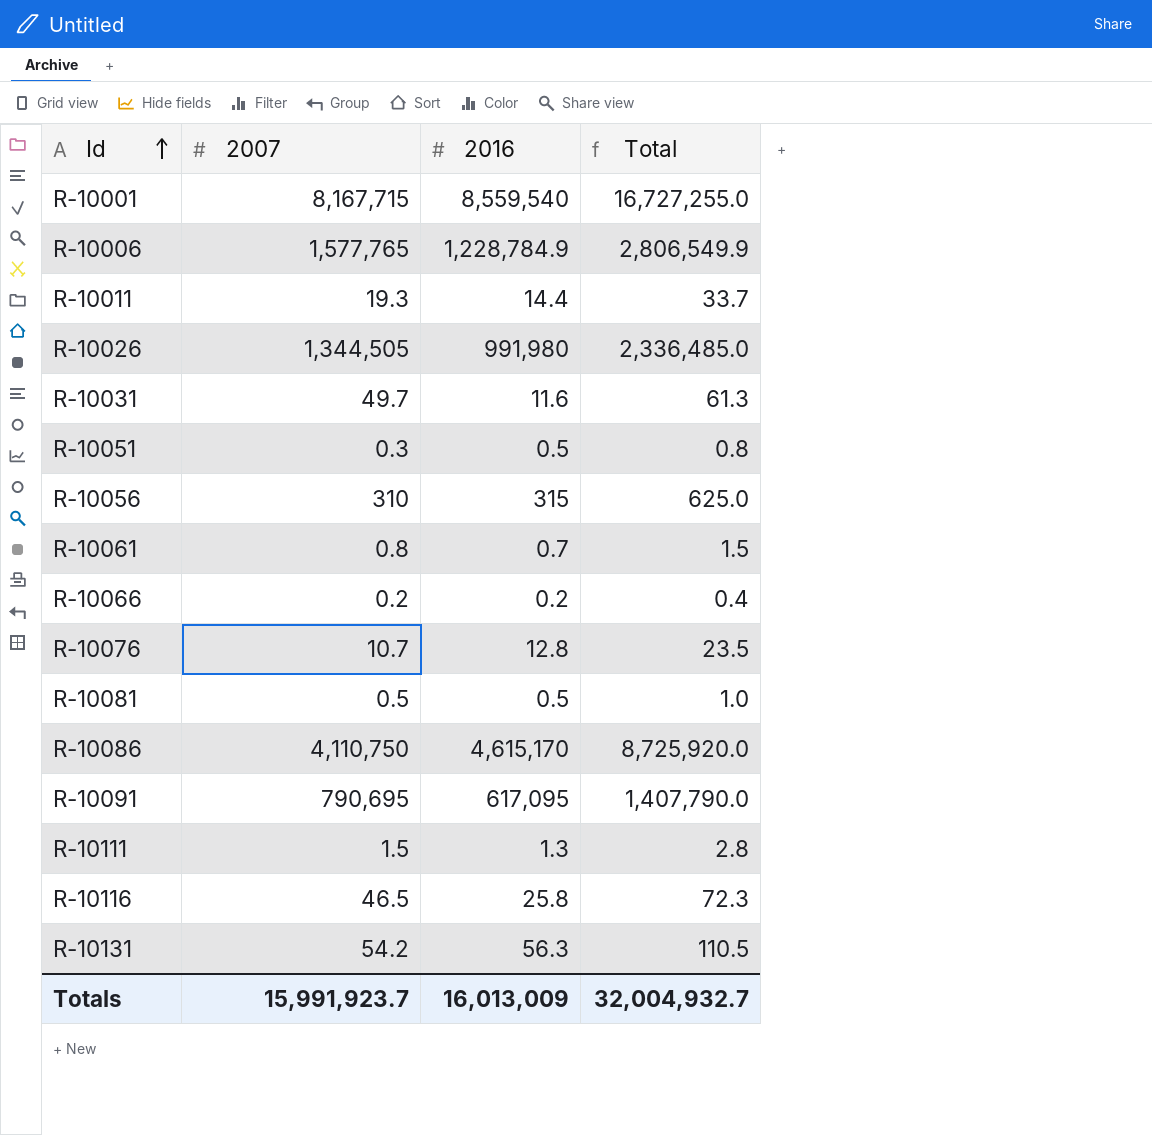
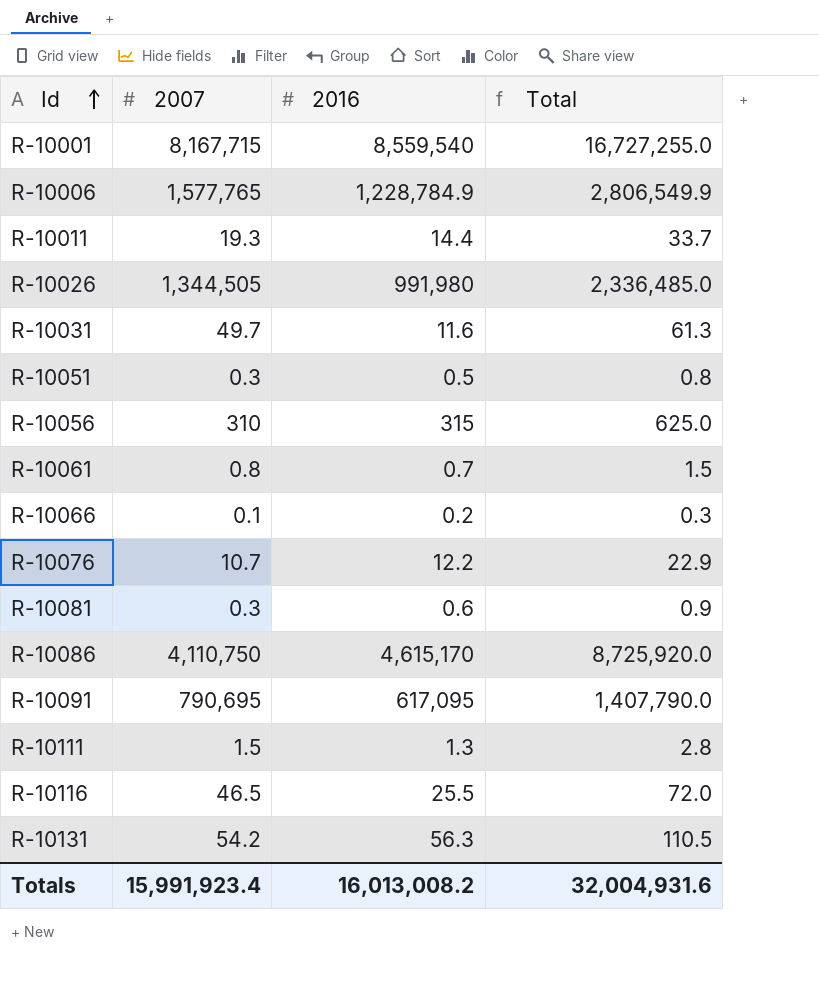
R-10066 | 2007: 0.2 -> 0.1
R-10066 | Total: 0.4 -> 0.3
R-10076 | 2016: 12.8 -> 12.2
R-10076 | Total: 23.5 -> 22.9
R-10081 | 2007: 0.5 -> 0.3
R-10081 | 2016: 0.5 -> 0.6
R-10081 | Total: 1.0 -> 0.9
R-10116 | 2016: 25.8 -> 25.5
R-10116 | Total: 72.3 -> 72.0
Totals | 2007: 15,991,923.7 -> 15,991,923.4
Totals | 2016: 16,013,009 -> 16,013,008.2
Totals | Total: 32,004,932.7 -> 32,004,931.6

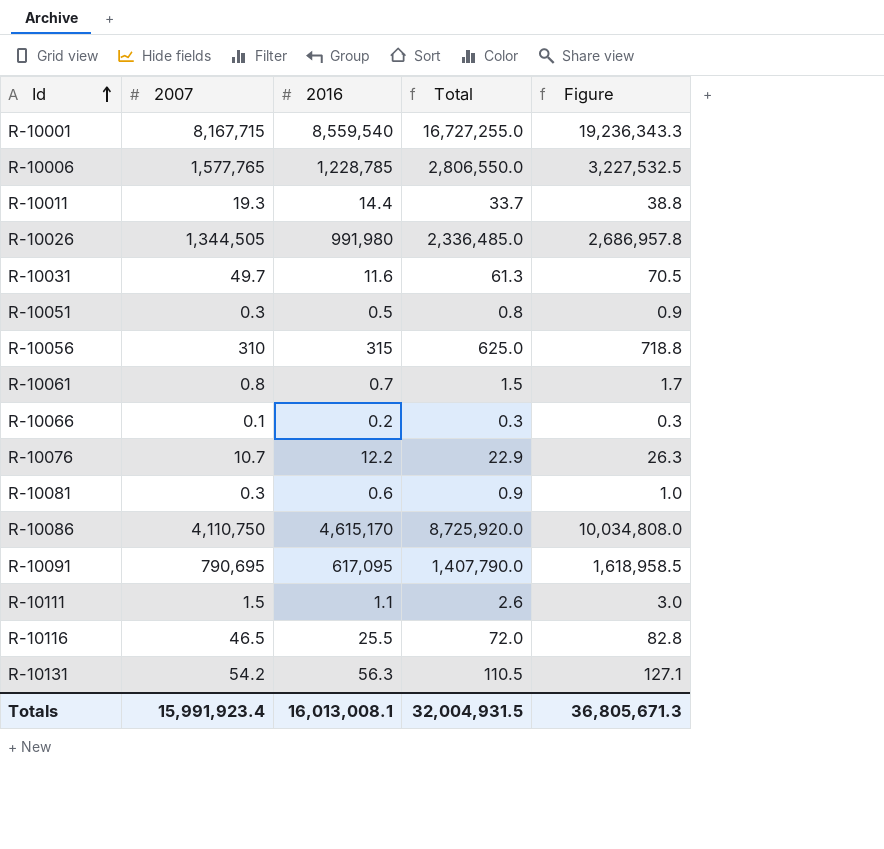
column Figure | formula: none -> [Total] * 1.15
R-10006 | 2016: 1,228,784.9 -> 1,228,785
R-10006 | Total: 2,806,549.9 -> 2,806,550.0
R-10111 | 2016: 1.3 -> 1.1
R-10111 | Total: 2.8 -> 2.6
Totals | 2016: 16,013,008.2 -> 16,013,008.1
Totals | Total: 32,004,931.6 -> 32,004,931.5

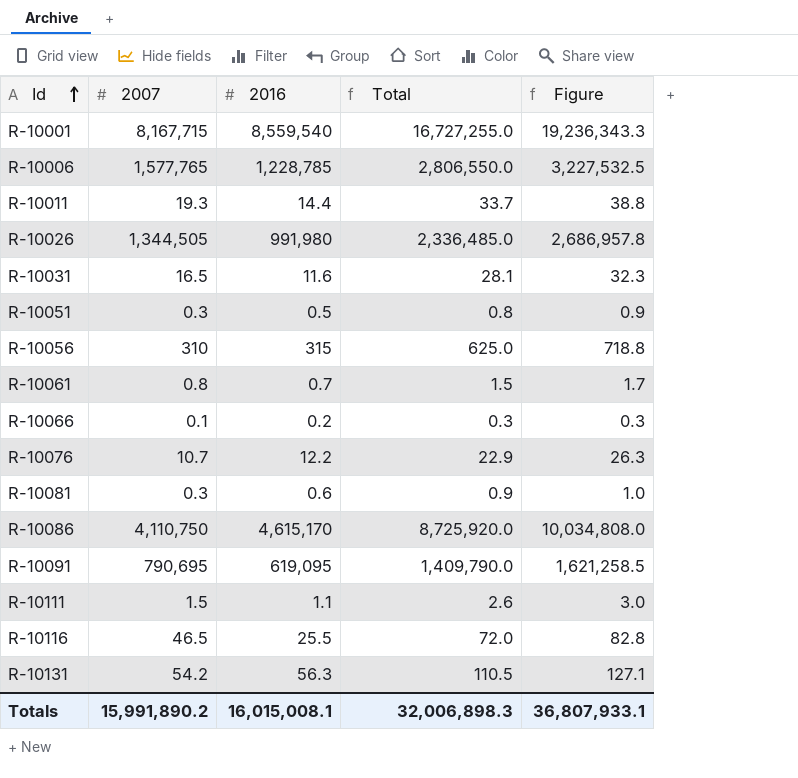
R-10031 | 2007: 49.7 -> 16.5
R-10031 | Total: 61.3 -> 28.1
R-10031 | Figure: 70.5 -> 32.3
R-10091 | 2016: 617,095 -> 619,095
R-10091 | Total: 1,407,790.0 -> 1,409,790.0
R-10091 | Figure: 1,618,958.5 -> 1,621,258.5
Totals | 2007: 15,991,923.4 -> 15,991,890.2
Totals | 2016: 16,013,008.1 -> 16,015,008.1
Totals | Total: 32,004,931.5 -> 32,006,898.3
Totals | Figure: 36,805,671.3 -> 36,807,933.1

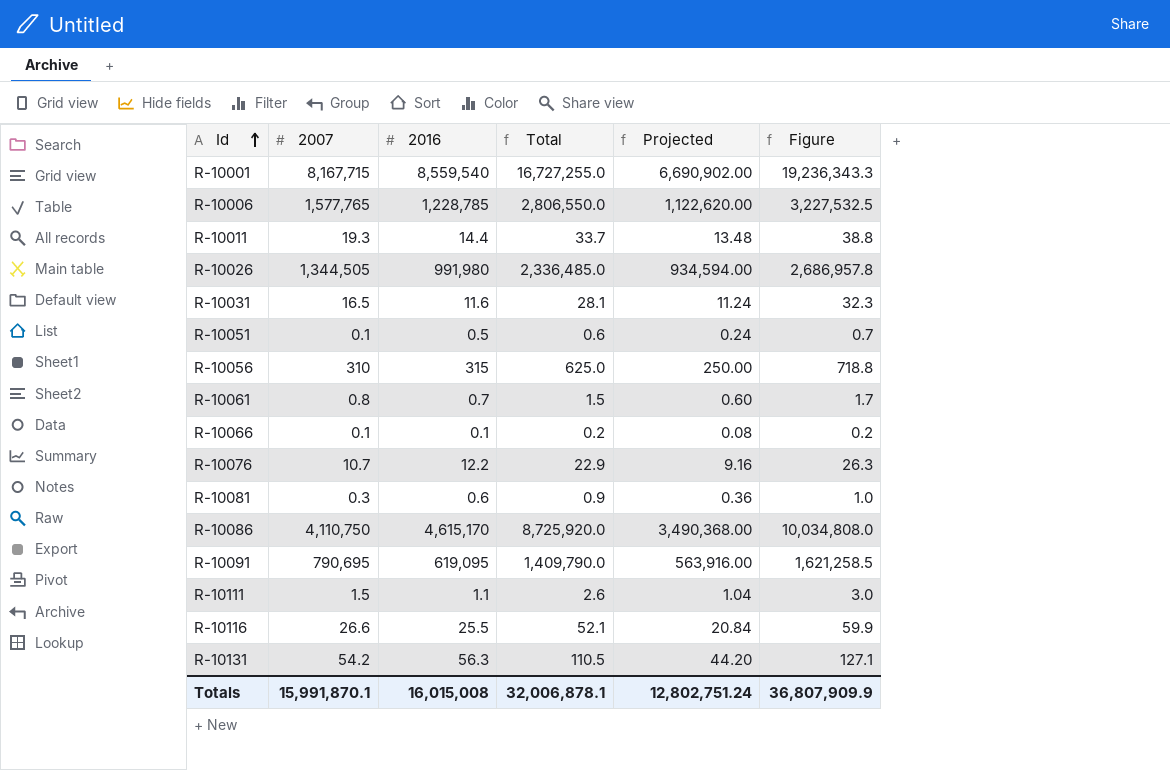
column Projected | formula: none -> [Total] * 0.4
R-10051 | 2007: 0.3 -> 0.1
R-10051 | Total: 0.8 -> 0.6
R-10051 | Figure: 0.9 -> 0.7
R-10066 | 2016: 0.2 -> 0.1
R-10066 | Total: 0.3 -> 0.2
R-10066 | Figure: 0.3 -> 0.2
R-10116 | 2007: 46.5 -> 26.6
R-10116 | Total: 72.0 -> 52.1
R-10116 | Figure: 82.8 -> 59.9
Totals | 2007: 15,991,890.2 -> 15,991,870.1
Totals | 2016: 16,015,008.1 -> 16,015,008
Totals | Total: 32,006,898.3 -> 32,006,878.1
Totals | Figure: 36,807,933.1 -> 36,807,909.9

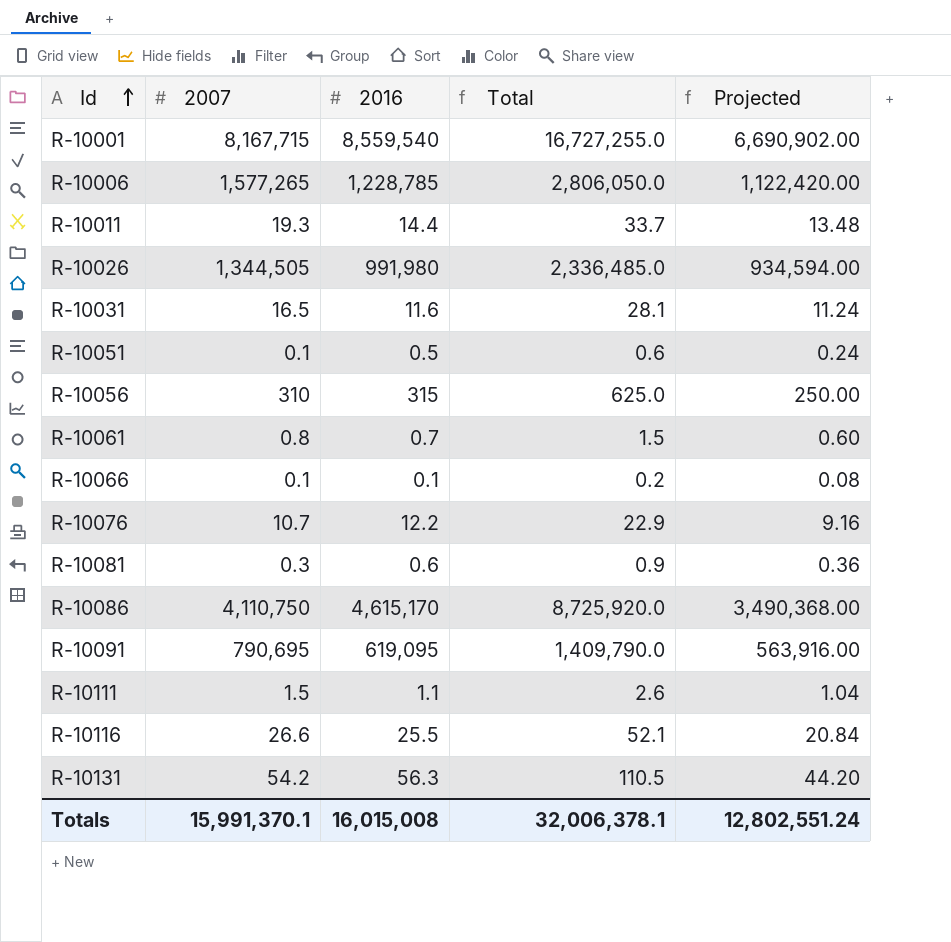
column Figure | formula: [Total] * 1.15 -> none
R-10006 | 2007: 1,577,765 -> 1,577,265
R-10006 | Total: 2,806,550.0 -> 2,806,050.0
R-10006 | Projected: 1,122,620.00 -> 1,122,420.00
Totals | 2007: 15,991,870.1 -> 15,991,370.1
Totals | Total: 32,006,878.1 -> 32,006,378.1
Totals | Projected: 12,802,751.24 -> 12,802,551.24

